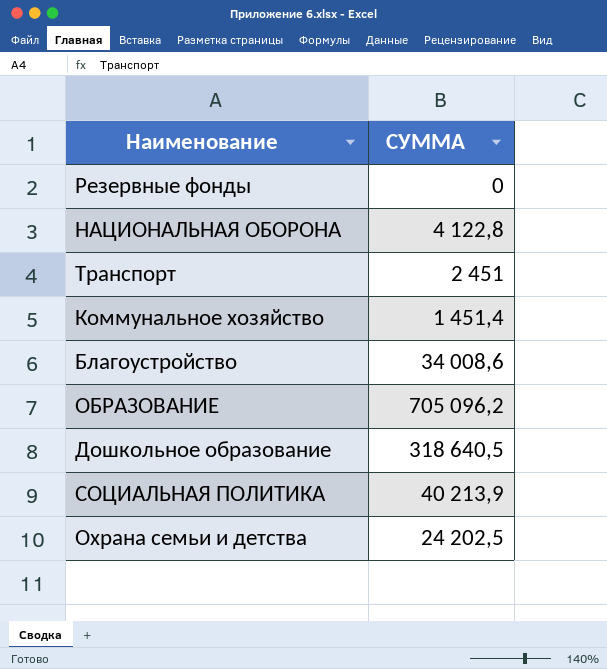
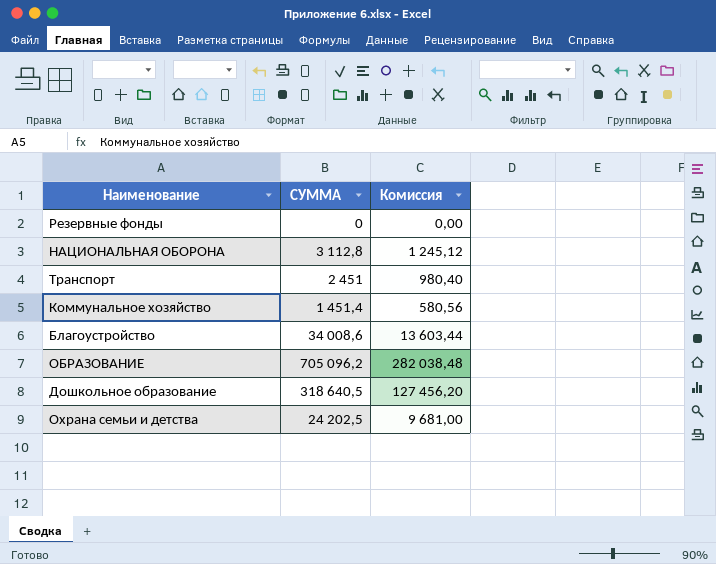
column Комиссия | formula: none -> [СУММА] * 0,4
row СОЦИАЛЬНАЯ ПОЛИТИКА: 40 213,9 -> none
НАЦИОНАЛЬНАЯ ОБОРОНА | СУММА: 4 122,8 -> 3 112,8

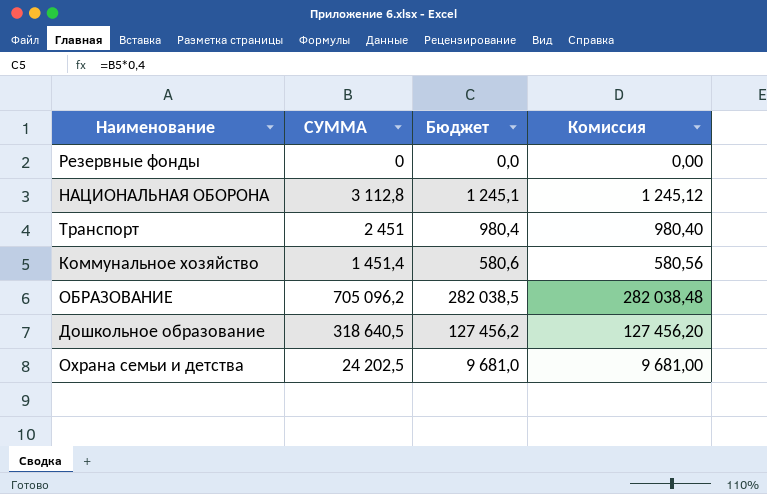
column Бюджет | formula: none -> [СУММА] * 0,4
row Благоустройство: 34 008,6 | 13 603,44 -> none

